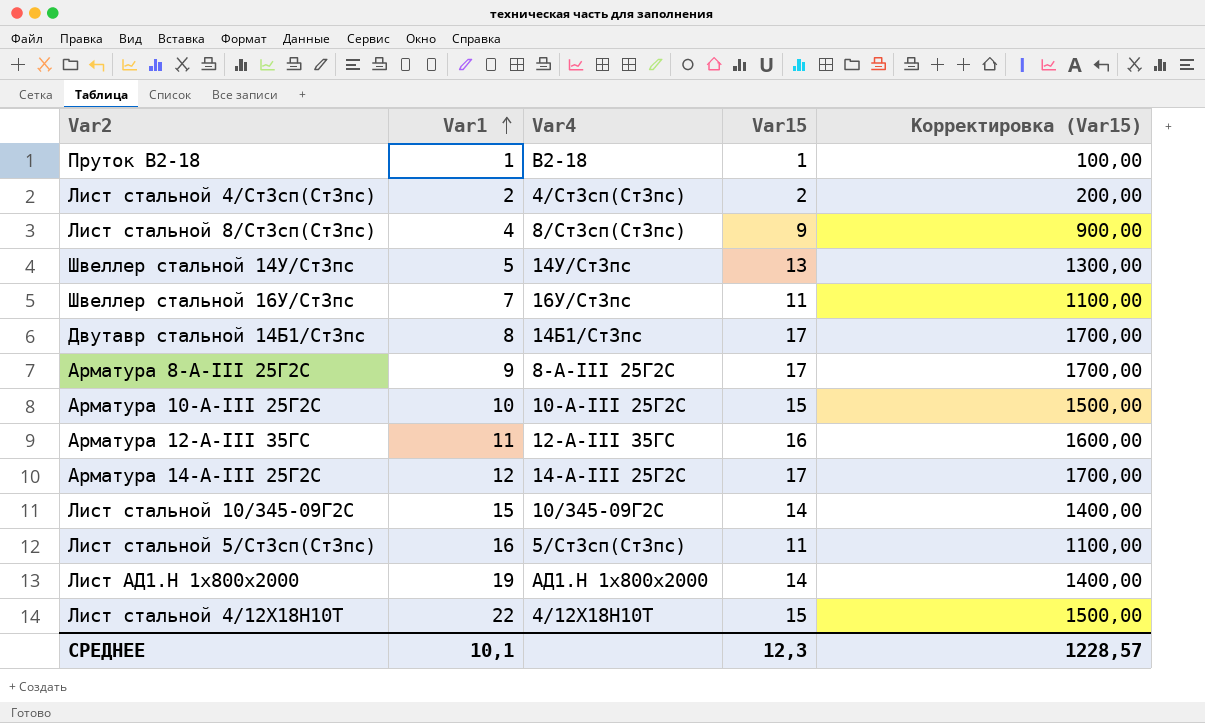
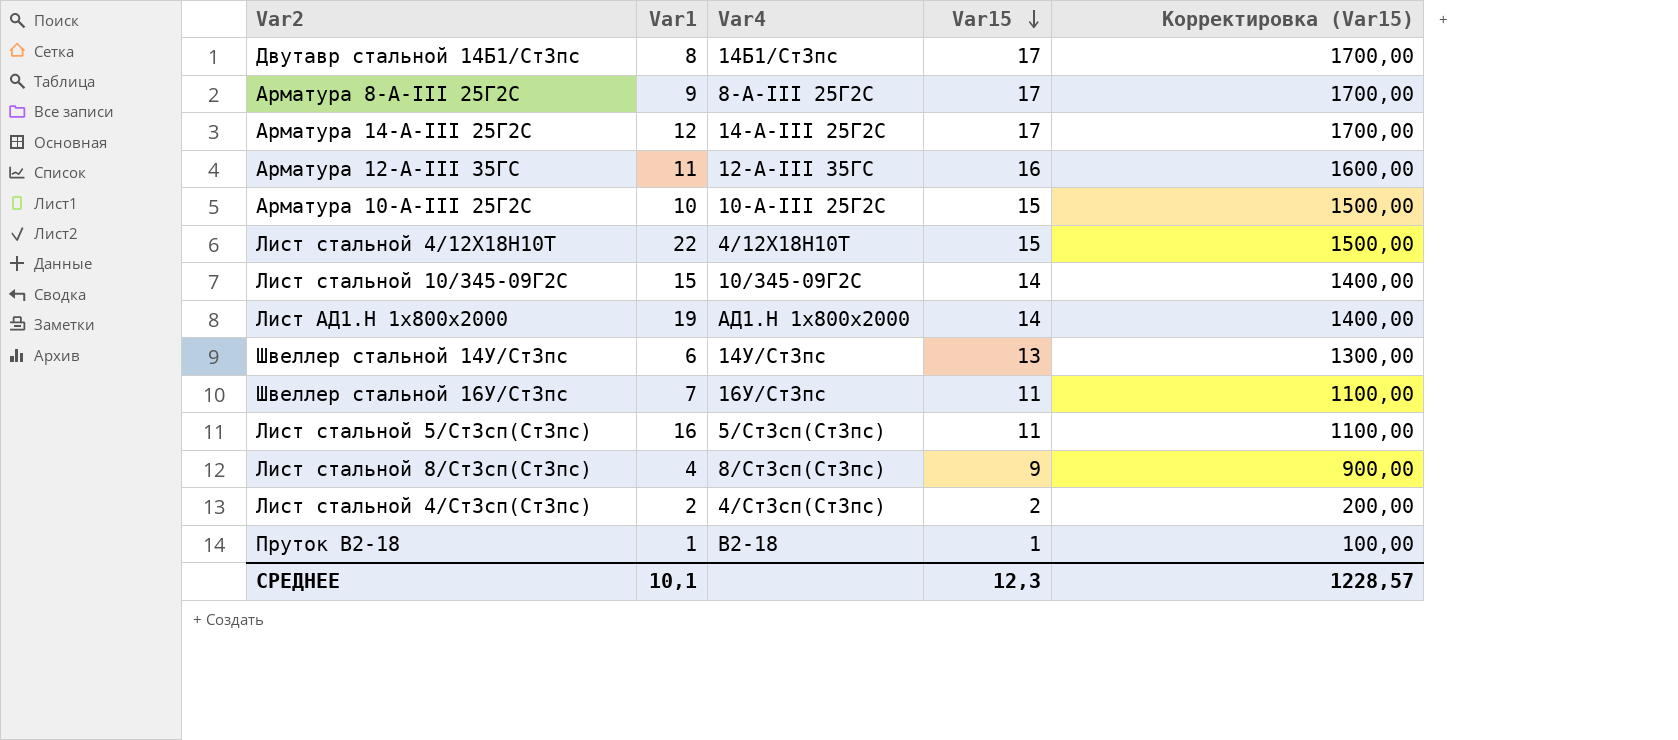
row order: Var1 ascending -> Var15 descending
Швеллер стальной 14У/Ст3пс | Var1: 5 -> 6

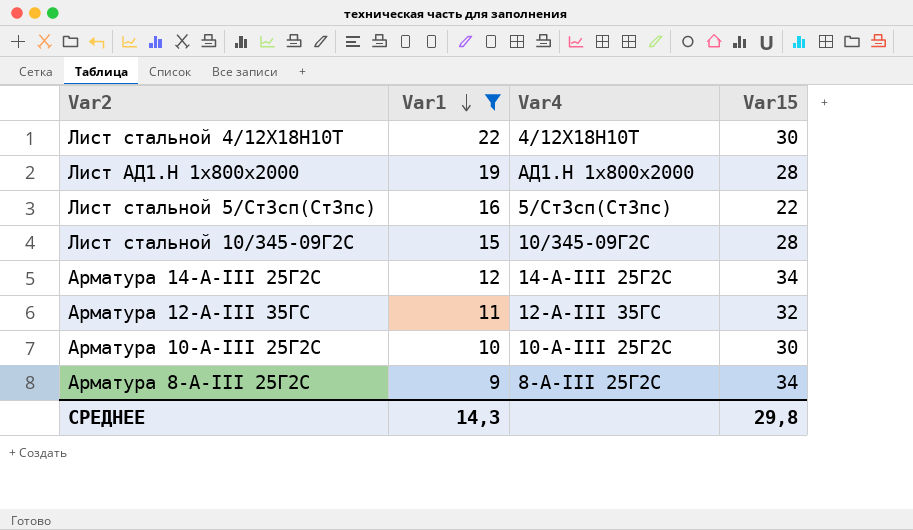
filter: none -> Var1 >= 9
row order: Var15 descending -> Var1 descending
column Корректировка (Var15) | formula: [Var15] * 100 -> none
Лист стальной 4/12Х18Н10Т | Var15: 15 -> 30
Лист АД1.Н 1х800х2000 | Var15: 14 -> 28
Лист стальной 5/Ст3сп(Ст3пс) | Var15: 11 -> 22
Лист стальной 10/345-09Г2С | Var15: 14 -> 28
Арматура 14-А-III 25Г2С | Var15: 17 -> 34
Арматура 12-А-III 35ГС | Var15: 16 -> 32
Арматура 10-А-III 25Г2С | Var15: 15 -> 30
Арматура 8-А-III 25Г2С | Var15: 17 -> 34
СРЕДНЕЕ | Var1: 10,1 -> 14,3
СРЕДНЕЕ | Var15: 12,3 -> 29,8

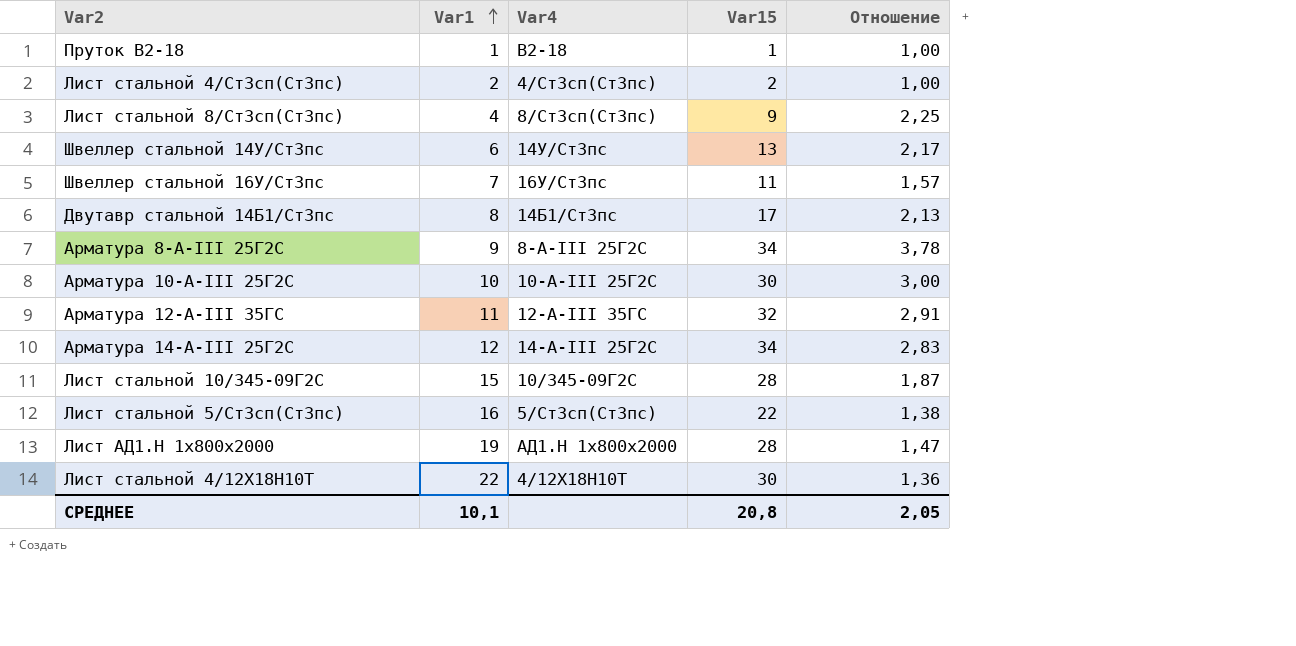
filter: Var1 >= 9 -> none
row order: Var1 descending -> Var1 ascending
column Отношение | formula: none -> [Var15] / [Var1]
СРЕДНЕЕ | Var1: 14,3 -> 10,1
СРЕДНЕЕ | Var15: 29,8 -> 20,8

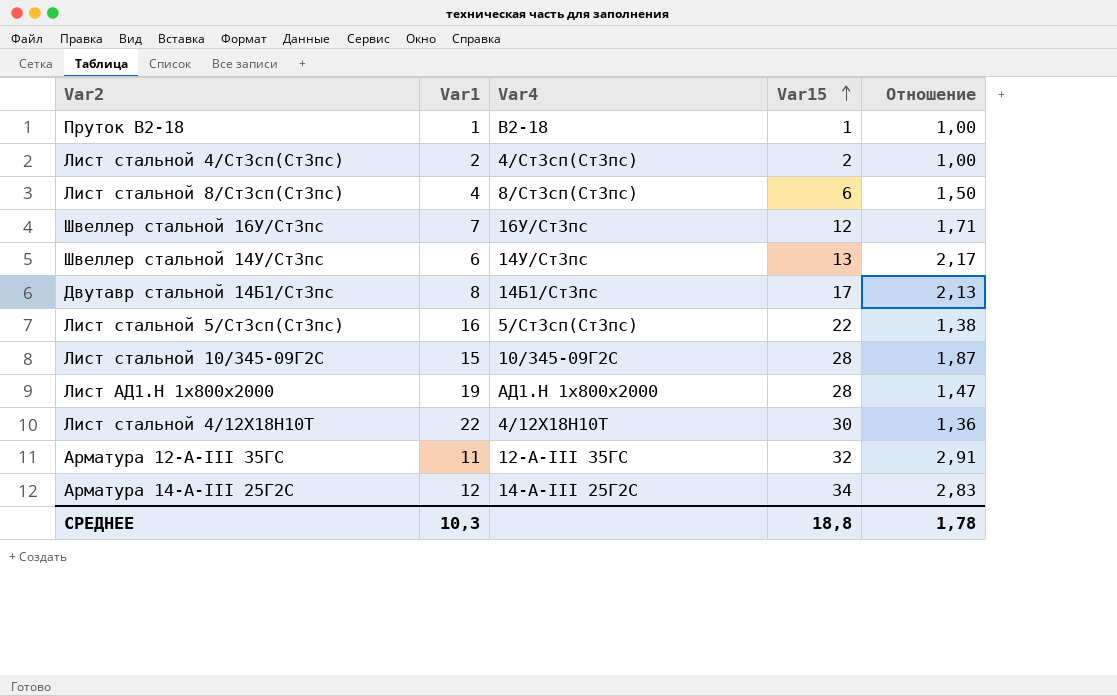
row order: Var1 ascending -> Var15 ascending
row Арматура 8-А-III 25Г2С: 9 | 8-А-III 25Г2С | 34 | 3,78 -> none
row Арматура 10-А-III 25Г2С: 10 | 10-А-III 25Г2С | 30 | 3,00 -> none
Лист стальной 8/Ст3сп(Ст3пс) | Var15: 9 -> 6
Лист стальной 8/Ст3сп(Ст3пс) | Отношение: 2,25 -> 1,50
Швеллер стальной 16У/Ст3пс | Var15: 11 -> 12
Швеллер стальной 16У/Ст3пс | Отношение: 1,57 -> 1,71
СРЕДНЕЕ | Var1: 10,1 -> 10,3
СРЕДНЕЕ | Var15: 20,8 -> 18,8
СРЕДНЕЕ | Отношение: 2,05 -> 1,78

